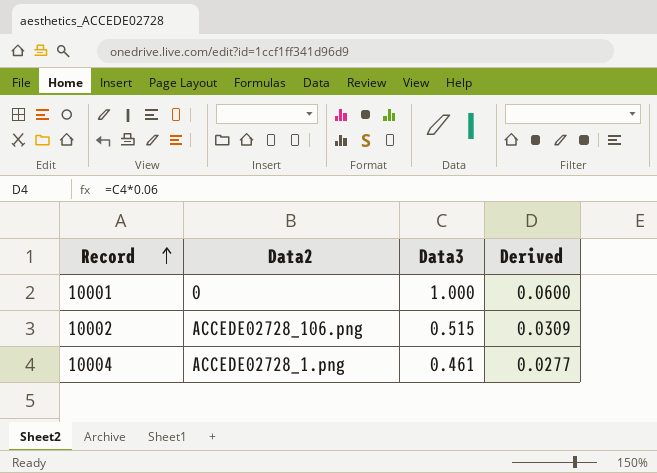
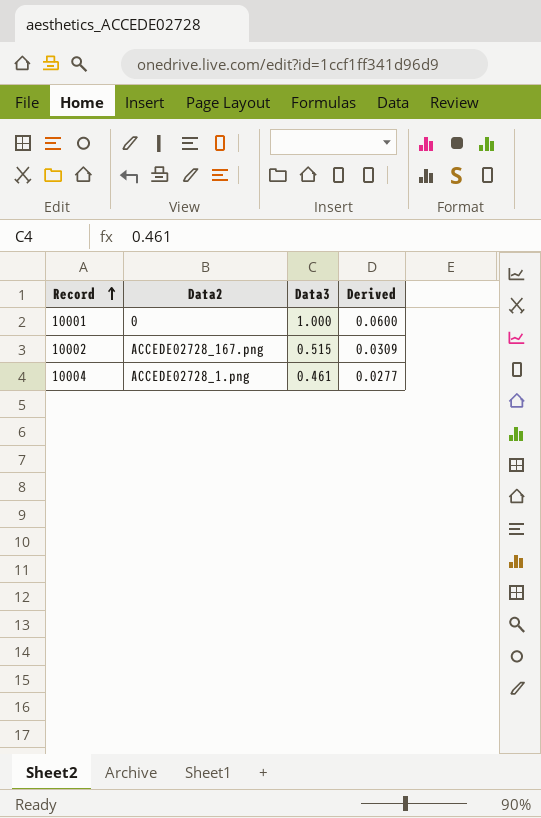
10002 | Data2: ACCEDE02728_106.png -> ACCEDE02728_167.png

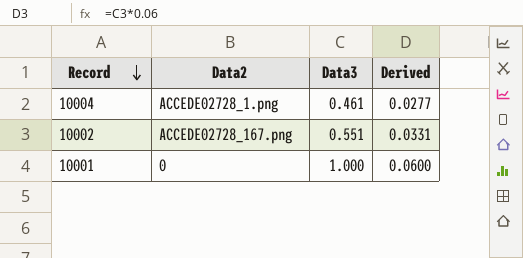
row order: Record ascending -> Record descending
10002 | Data3: 0.515 -> 0.551
10002 | Derived: 0.0309 -> 0.0331

